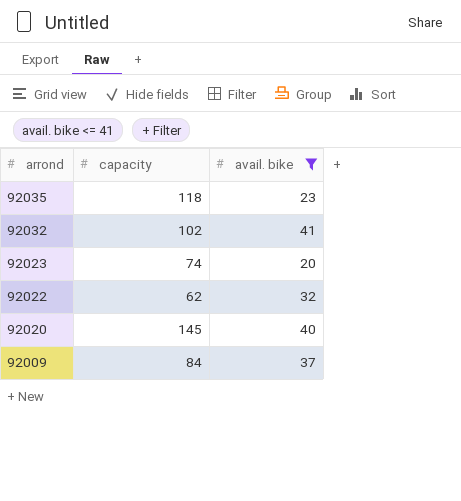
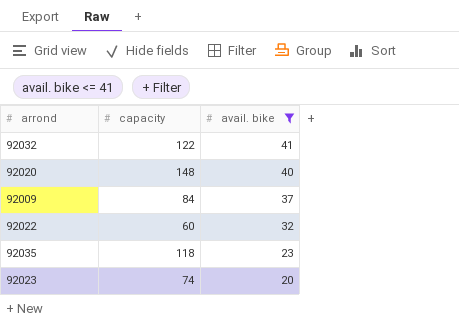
row order: arrond descending -> avail. bike descending
92032 | capacity: 102 -> 122
92020 | capacity: 145 -> 148
92022 | capacity: 62 -> 60

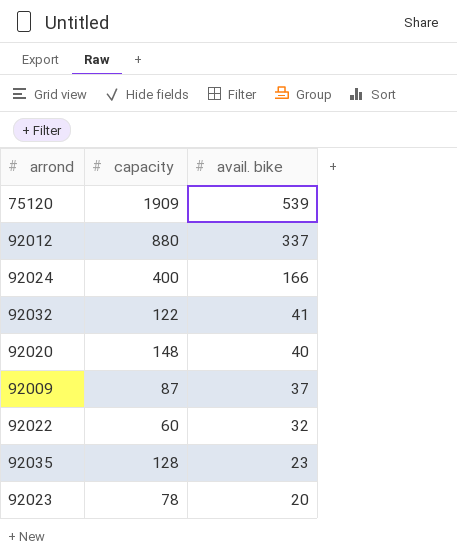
filter: avail. bike <= 41 -> none
92009 | capacity: 84 -> 87
92035 | capacity: 118 -> 128
92023 | capacity: 74 -> 78

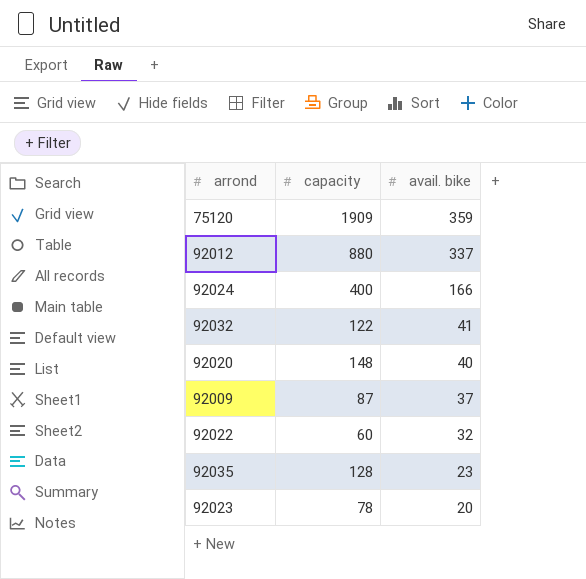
75120 | avail. bike: 539 -> 359

